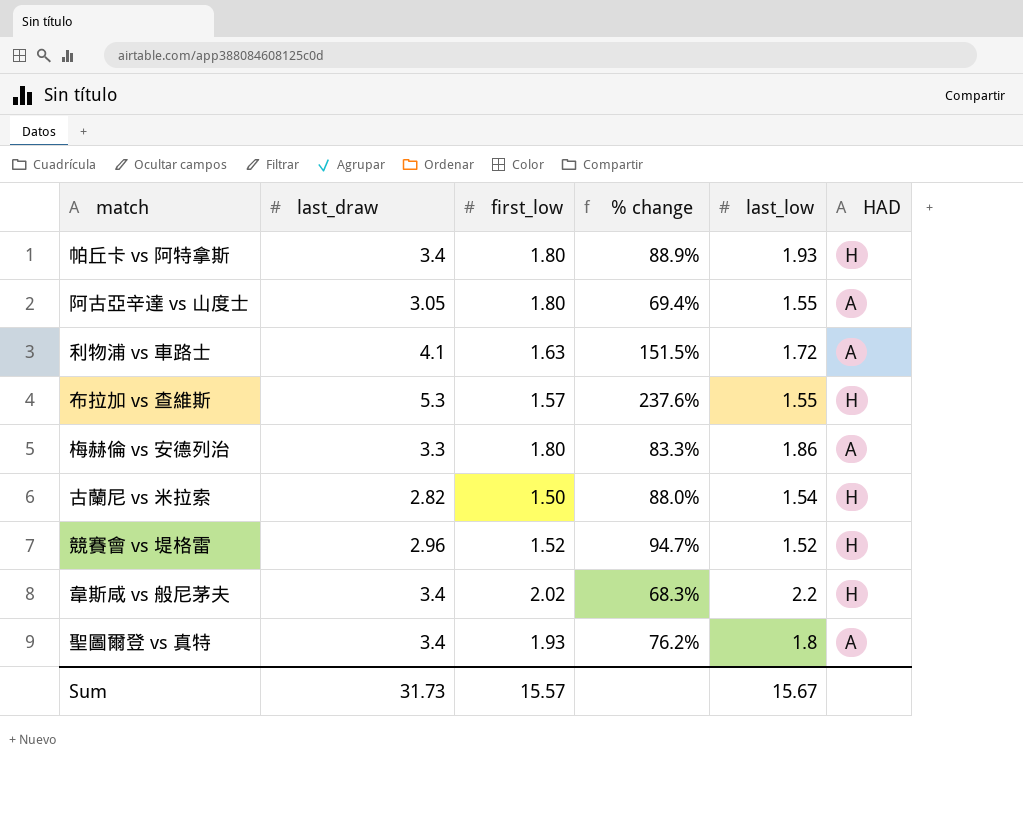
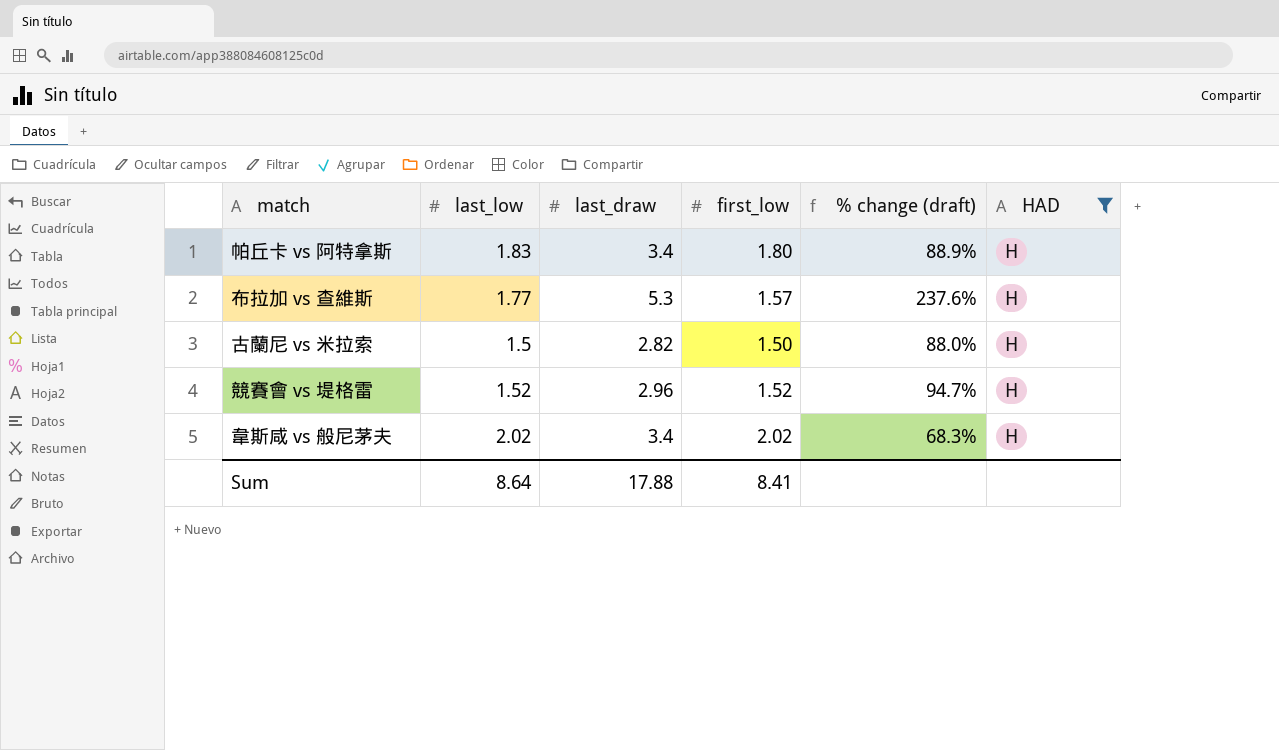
filter: none -> HAD = H
column last_low | position: 5 -> 2
column name: % change -> % change (draft)
帕丘卡 vs 阿特拿斯 | last_low: 1.93 -> 1.83
布拉加 vs 查維斯 | last_low: 1.55 -> 1.77
古蘭尼 vs 米拉索 | last_low: 1.54 -> 1.5
韋斯咸 vs 般尼茅夫 | last_low: 2.2 -> 2.02
Sum | last_low: 15.67 -> 8.64
Sum | last_draw: 31.73 -> 17.88
Sum | first_low: 15.57 -> 8.41

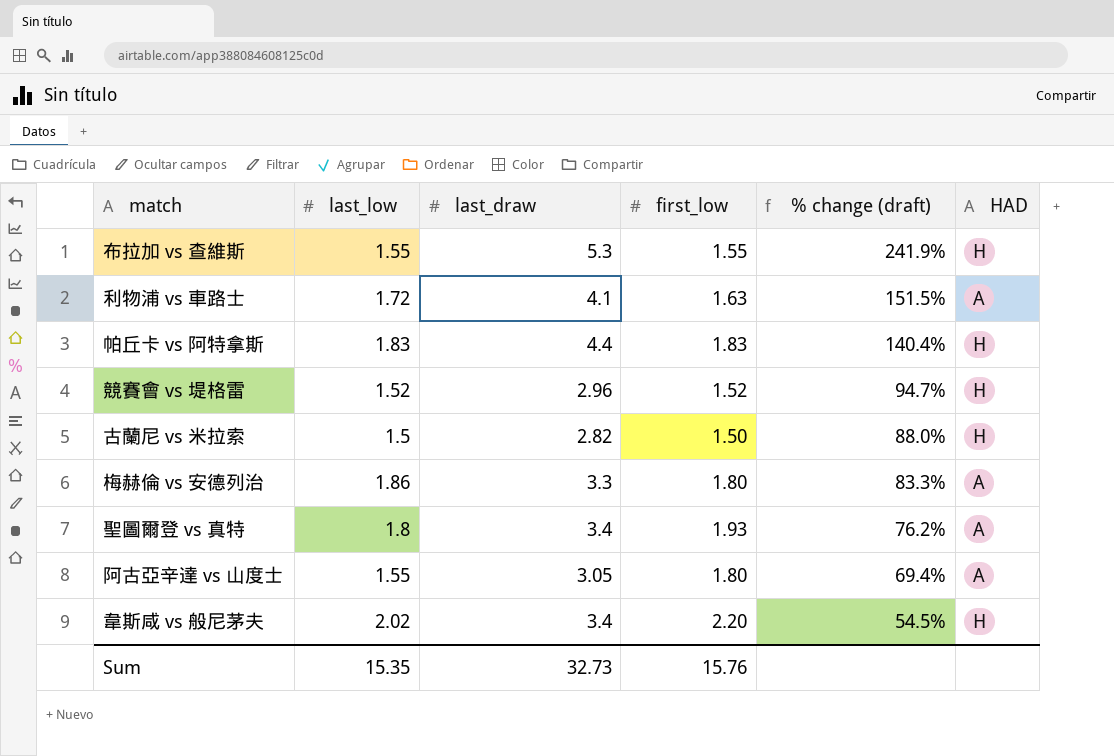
filter: HAD = H -> none
row order: none -> % change (draft) descending
布拉加 vs 查維斯 | last_low: 1.77 -> 1.55
布拉加 vs 查維斯 | first_low: 1.57 -> 1.55
布拉加 vs 查維斯 | % change (draft): 237.6% -> 241.9%
帕丘卡 vs 阿特拿斯 | last_draw: 3.4 -> 4.4
帕丘卡 vs 阿特拿斯 | first_low: 1.80 -> 1.83
帕丘卡 vs 阿特拿斯 | % change (draft): 88.9% -> 140.4%
韋斯咸 vs 般尼茅夫 | first_low: 2.02 -> 2.20
韋斯咸 vs 般尼茅夫 | % change (draft): 68.3% -> 54.5%
Sum | last_low: 8.64 -> 15.35
Sum | last_draw: 17.88 -> 32.73
Sum | first_low: 8.41 -> 15.76

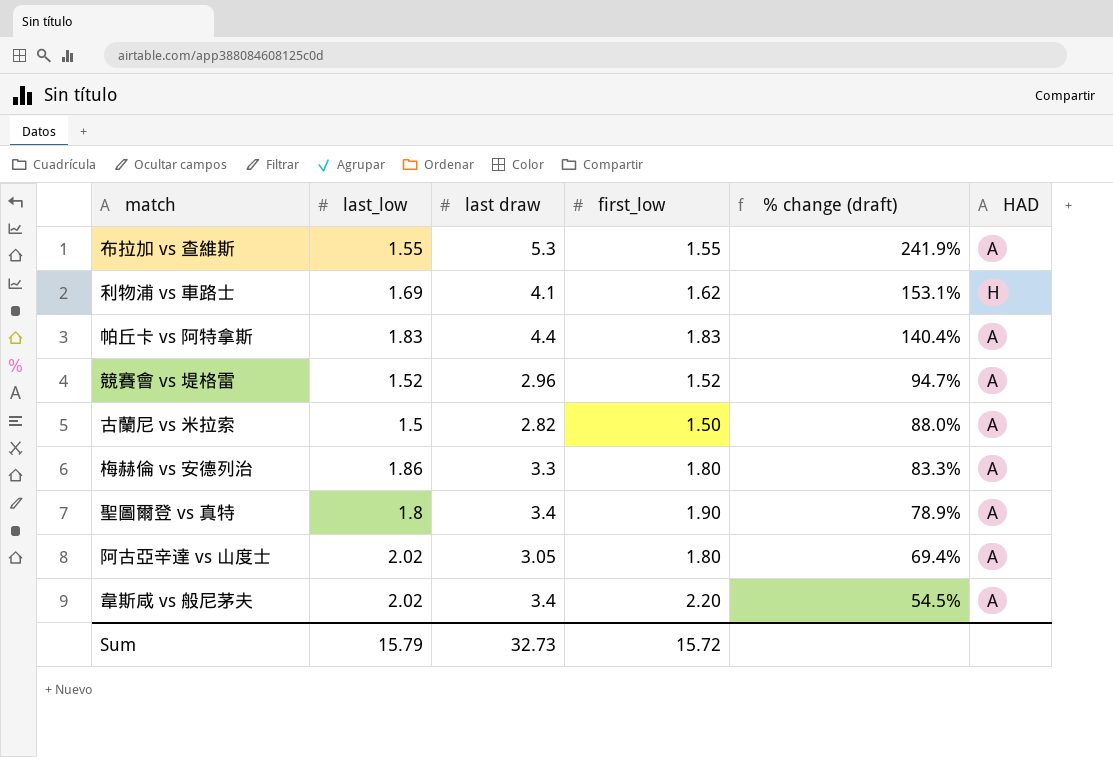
column name: last_draw -> last draw
布拉加 vs 查維斯 | HAD: H -> A
利物浦 vs 車路士 | last_low: 1.72 -> 1.69
利物浦 vs 車路士 | first_low: 1.63 -> 1.62
利物浦 vs 車路士 | % change (draft): 151.5% -> 153.1%
利物浦 vs 車路士 | HAD: A -> H
帕丘卡 vs 阿特拿斯 | HAD: H -> A
競賽會 vs 堤格雷 | HAD: H -> A
古蘭尼 vs 米拉索 | HAD: H -> A
聖圖爾登 vs 真特 | first_low: 1.93 -> 1.90
聖圖爾登 vs 真特 | % change (draft): 76.2% -> 78.9%
阿古亞辛達 vs 山度士 | last_low: 1.55 -> 2.02
韋斯咸 vs 般尼茅夫 | HAD: H -> A
Sum | last_low: 15.35 -> 15.79
Sum | first_low: 15.76 -> 15.72

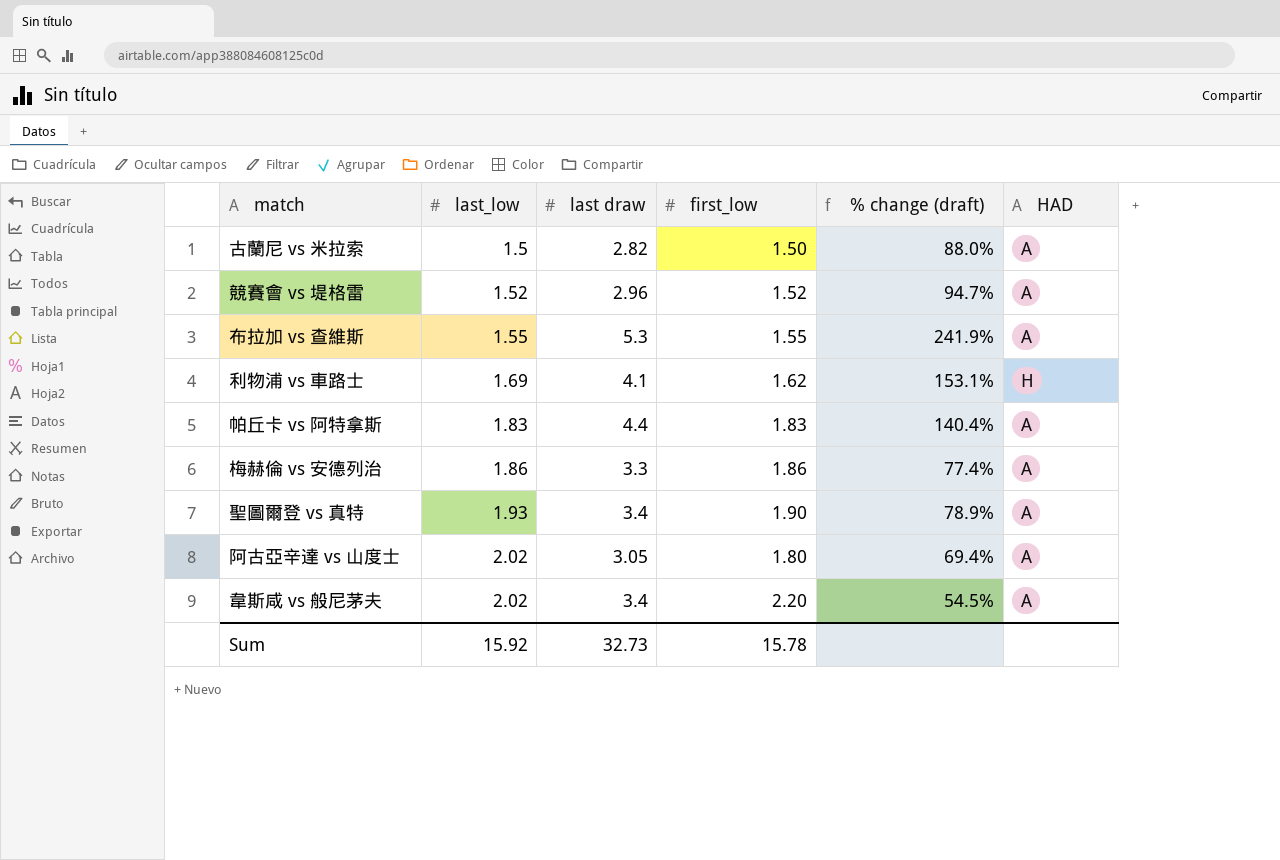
row order: % change (draft) descending -> last_low ascending
梅赫倫 vs 安德列治 | first_low: 1.80 -> 1.86
梅赫倫 vs 安德列治 | % change (draft): 83.3% -> 77.4%
聖圖爾登 vs 真特 | last_low: 1.8 -> 1.93
Sum | last_low: 15.79 -> 15.92
Sum | first_low: 15.72 -> 15.78

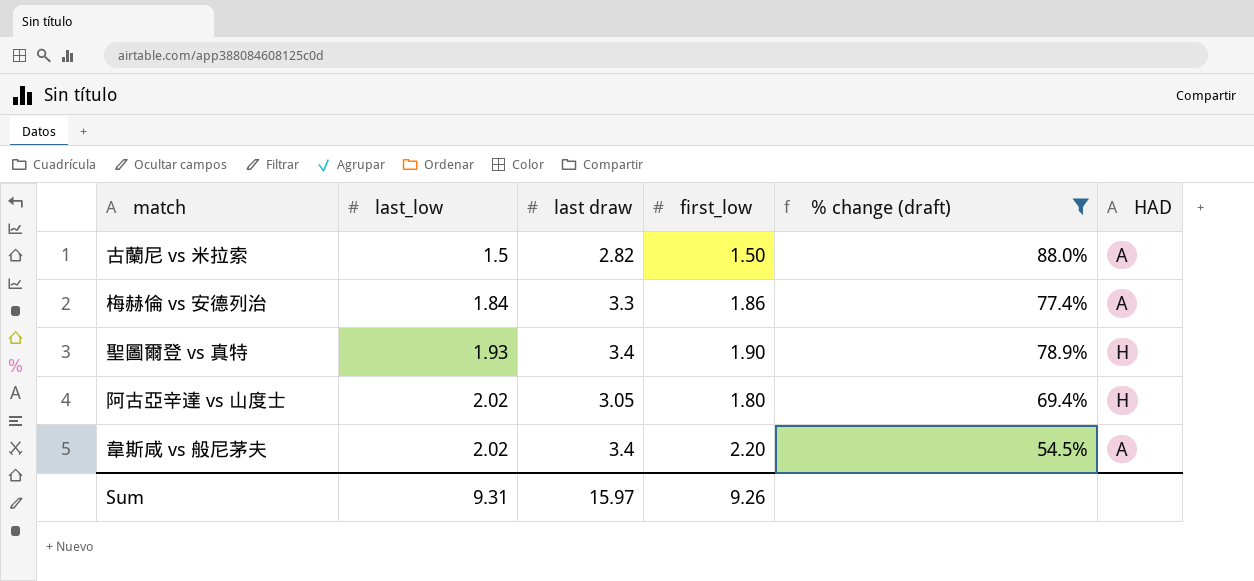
filter: none -> % change (draft) <= 88.0%
梅赫倫 vs 安德列治 | last_low: 1.86 -> 1.84
聖圖爾登 vs 真特 | HAD: A -> H
阿古亞辛達 vs 山度士 | HAD: A -> H
Sum | last_low: 15.92 -> 9.31
Sum | last draw: 32.73 -> 15.97
Sum | first_low: 15.78 -> 9.26

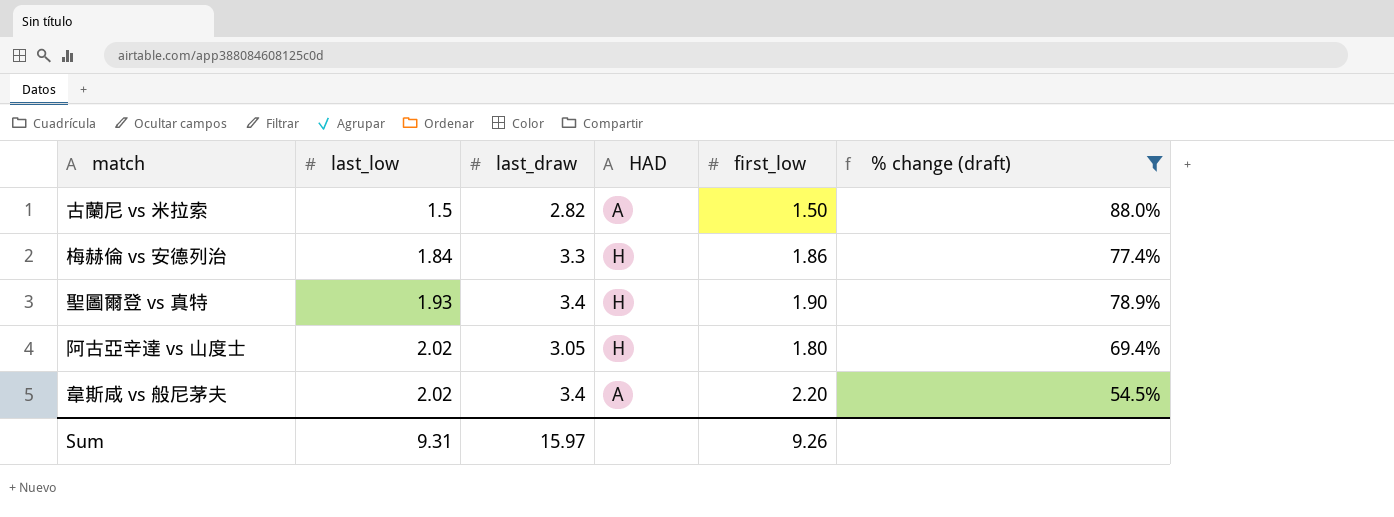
column name: last draw -> last_draw
column HAD | position: 6 -> 4
梅赫倫 vs 安德列治 | HAD: A -> H

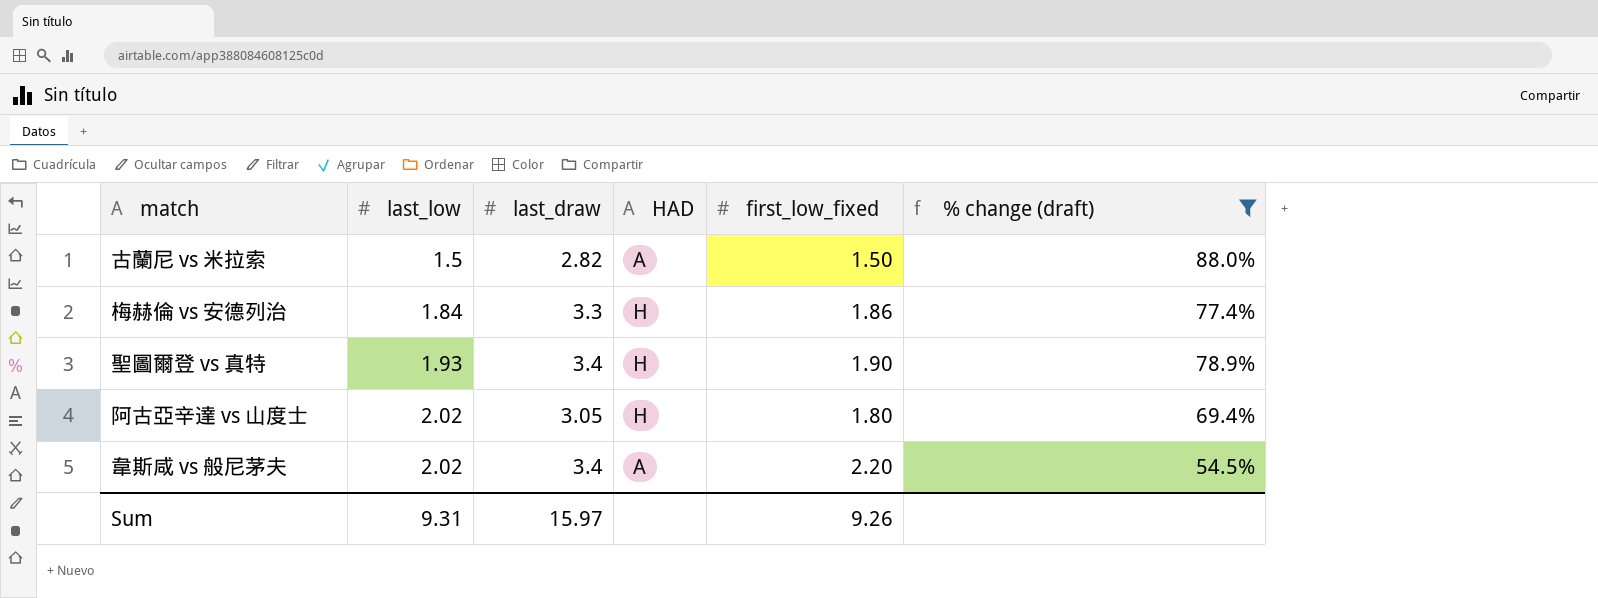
column name: first_low -> first_low_fixed

